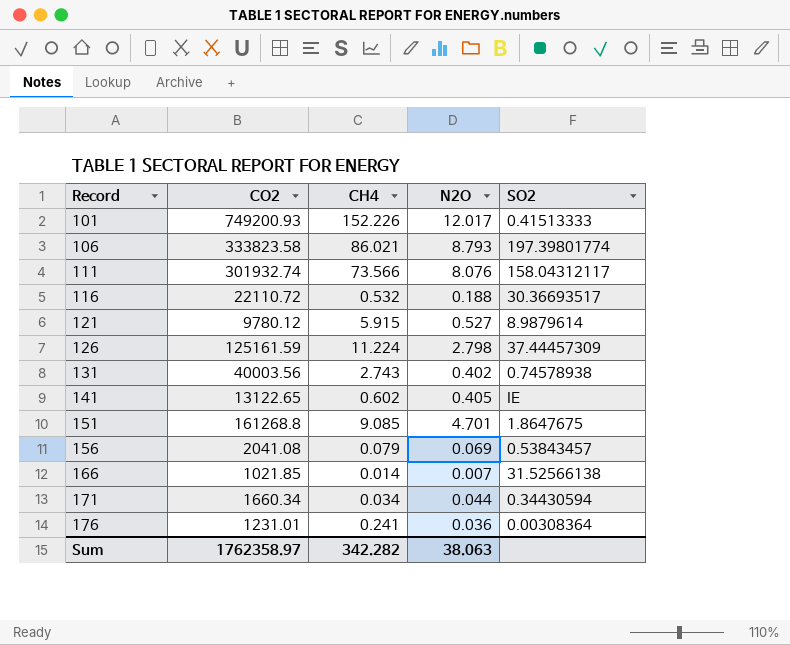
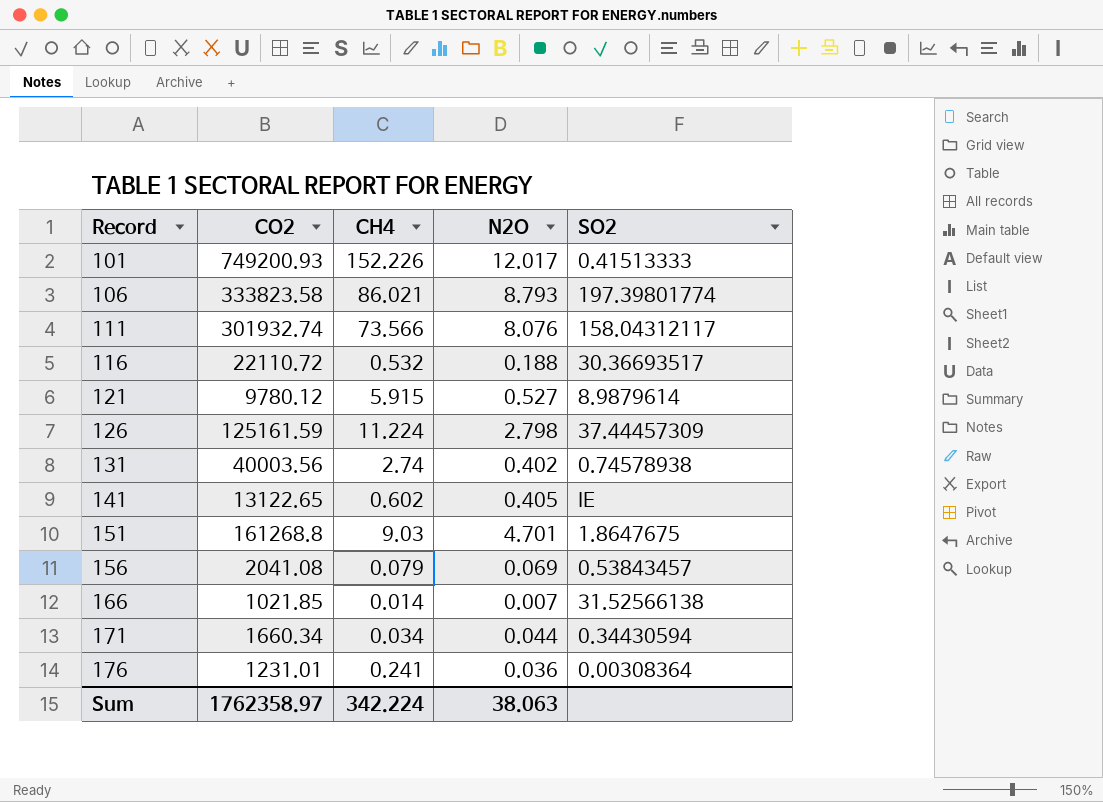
131 | CH4: 2.743 -> 2.74
151 | CH4: 9.085 -> 9.03
Sum | CH4: 342.282 -> 342.224

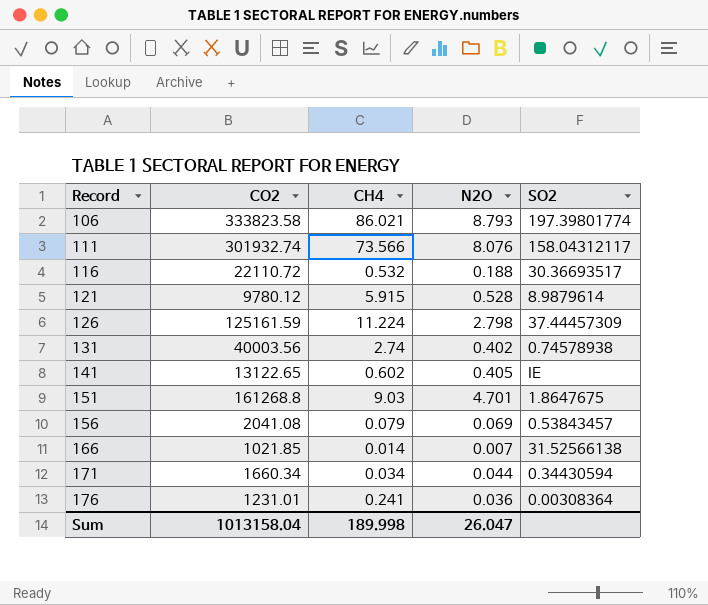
row 101: 749200.93 | 152.226 | 12.017 | 0.41513333 -> none
121 | N2O: 0.527 -> 0.528
Sum | CO2: 1762358.97 -> 1013158.04
Sum | CH4: 342.224 -> 189.998
Sum | N2O: 38.063 -> 26.047

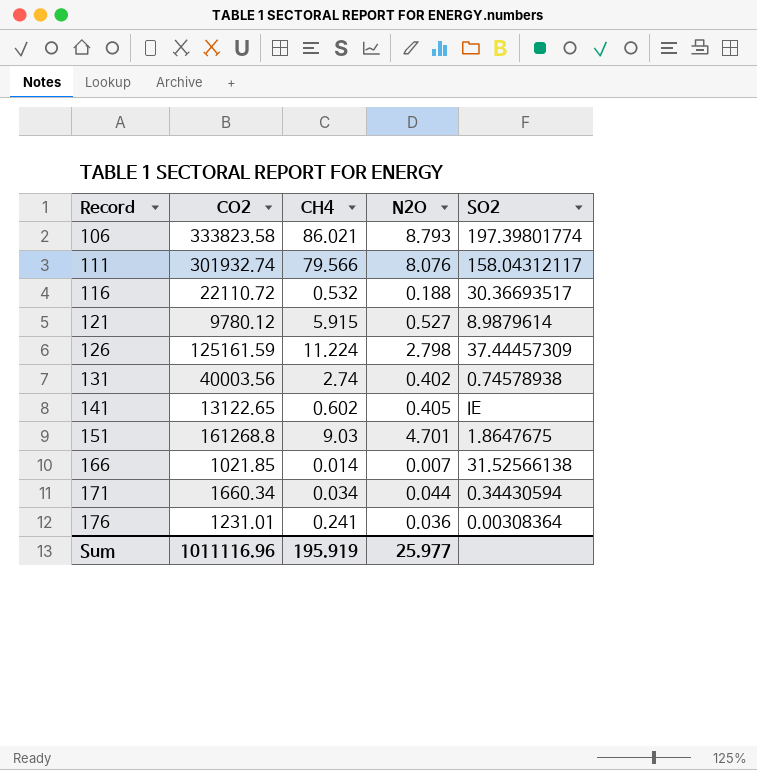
row 156: 2041.08 | 0.079 | 0.069 | 0.53843457 -> none
111 | CH4: 73.566 -> 79.566
121 | N2O: 0.528 -> 0.527
Sum | CO2: 1013158.04 -> 1011116.96
Sum | CH4: 189.998 -> 195.919
Sum | N2O: 26.047 -> 25.977

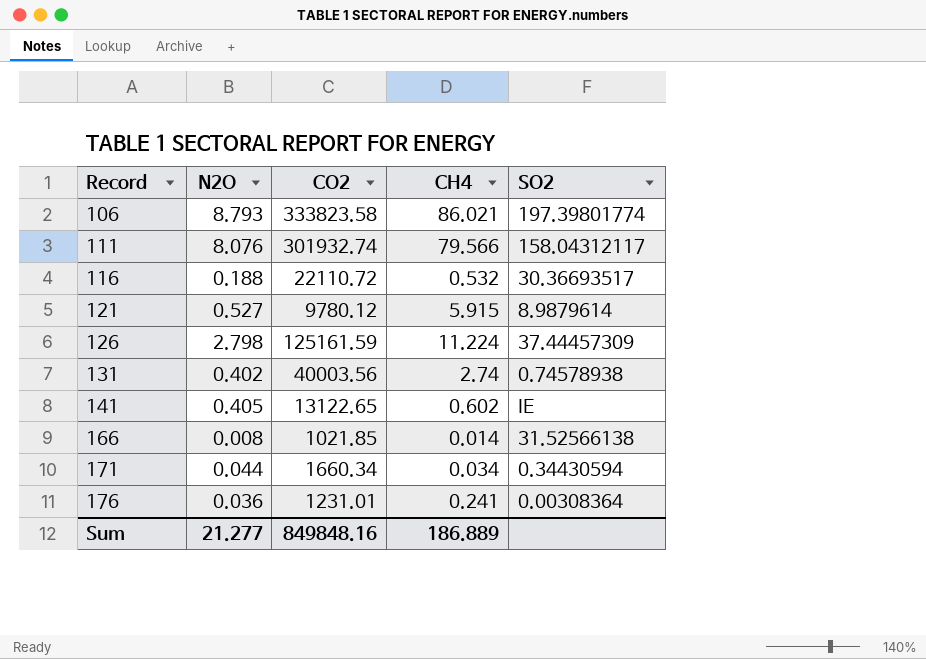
column N2O | position: 4 -> 2
row 151: 161268.8 | 9.03 | 4.701 | 1.8647675 -> none
166 | N2O: 0.007 -> 0.008
Sum | N2O: 25.977 -> 21.277
Sum | CO2: 1011116.96 -> 849848.16
Sum | CH4: 195.919 -> 186.889

